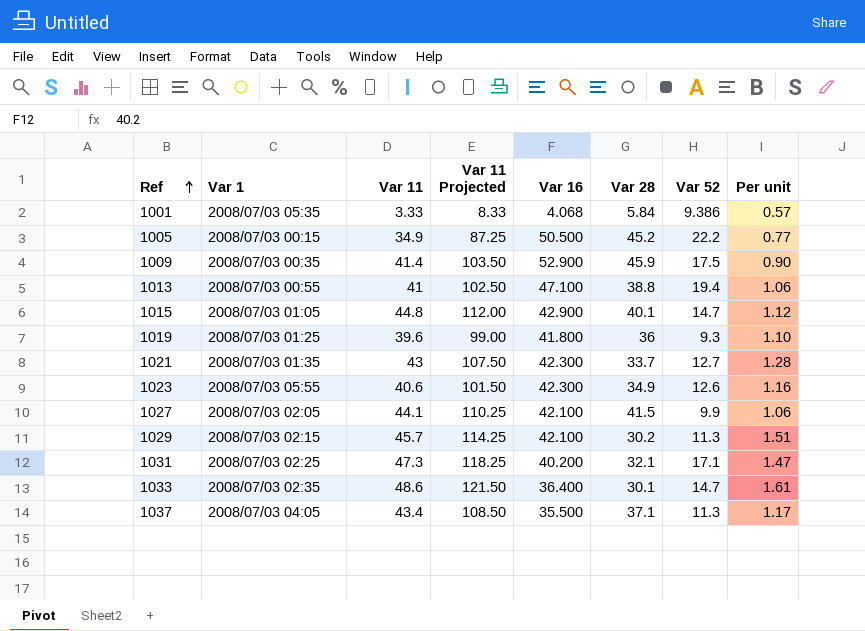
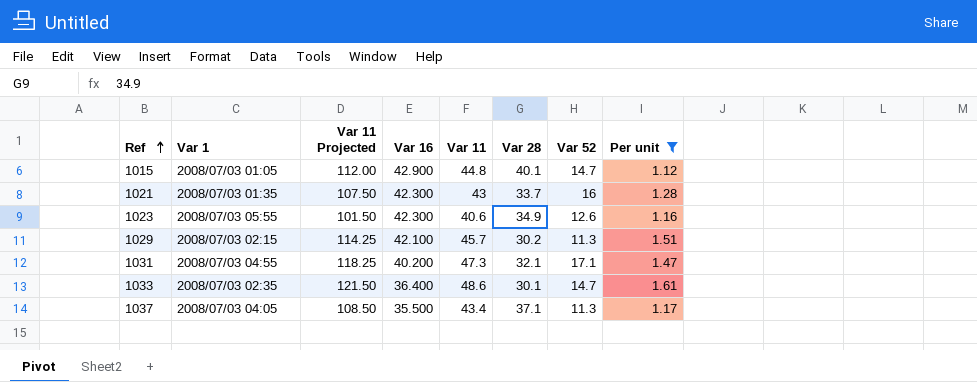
filter: none -> Per unit >= 1.12
column Var 11 | position: 3 -> 5
1021 | Var 52: 12.7 -> 16
1031 | Var 1: 2008/07/03 02:25 -> 2008/07/03 04:55

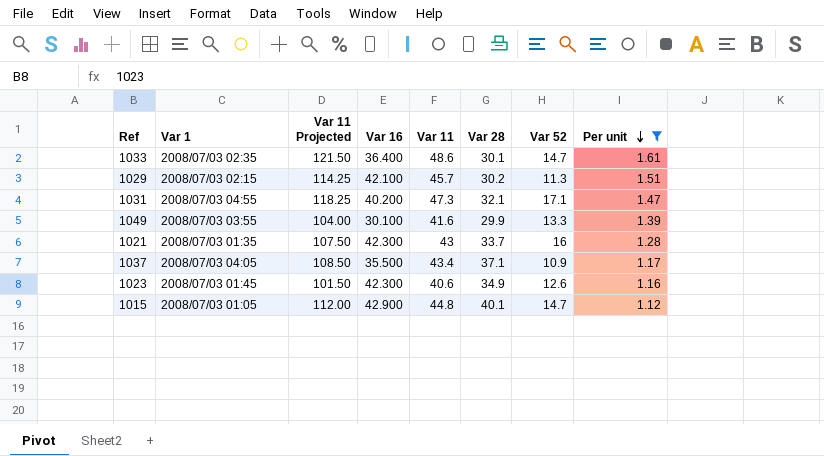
row order: Ref ascending -> Per unit descending
row 1049: none -> 2008/07/03 03:55 | 104.00 | 30.100 | 41.6 | 29.9 | 13.3 | 1.39
1037 | Var 52: 11.3 -> 10.9
1023 | Var 1: 2008/07/03 05:55 -> 2008/07/03 01:45

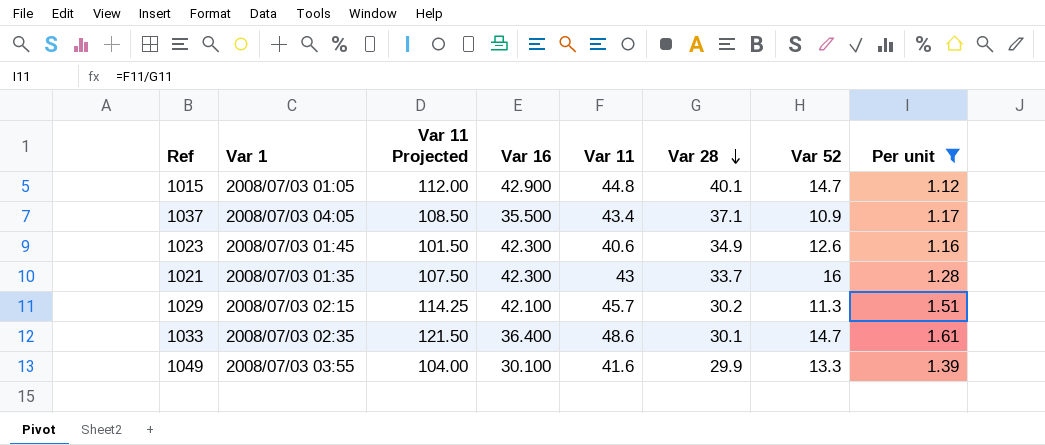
row order: Per unit descending -> Var 28 descending
row 1031: 2008/07/03 04:55 | 118.25 | 40.200 | 47.3 | 32.1 | 17.1 | 1.47 -> none

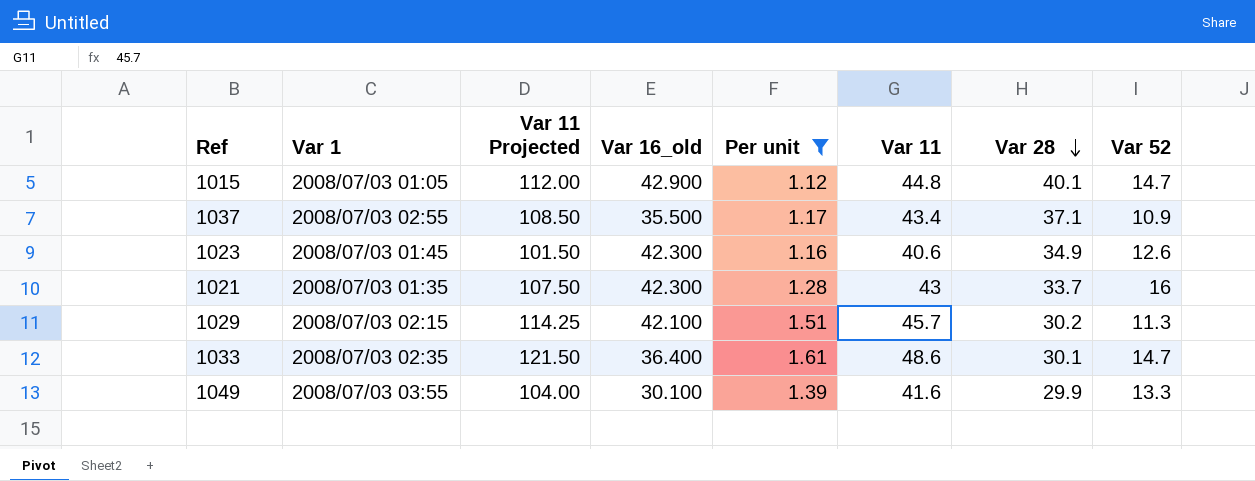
column name: Var 16 -> Var 16_old
column Per unit | position: 8 -> 5
1037 | Var 1: 2008/07/03 04:05 -> 2008/07/03 02:55

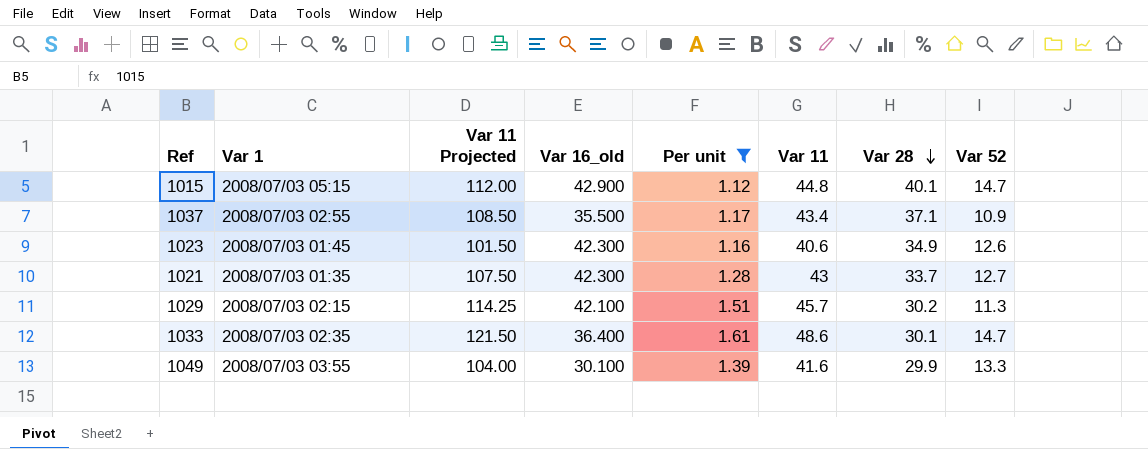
1015 | Var 1: 2008/07/03 01:05 -> 2008/07/03 05:15
1021 | Var 52: 16 -> 12.7

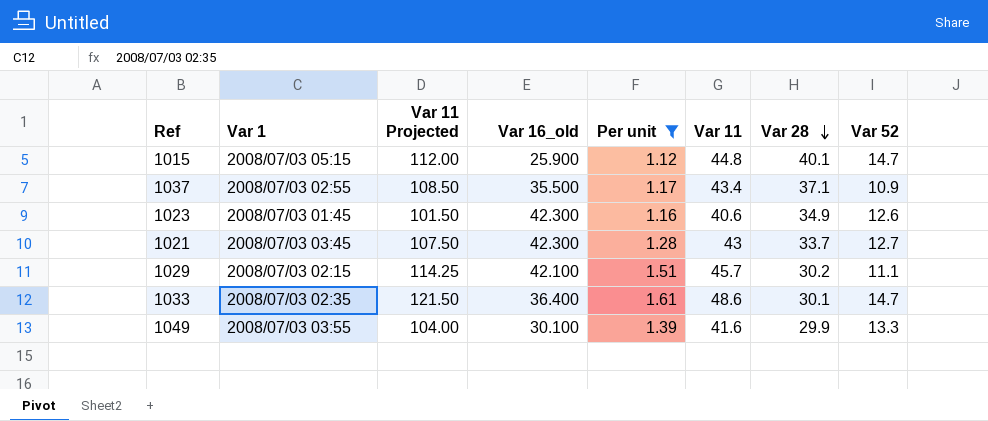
1015 | Var 16_old: 42.900 -> 25.900
1021 | Var 1: 2008/07/03 01:35 -> 2008/07/03 03:45
1029 | Var 52: 11.3 -> 11.1

